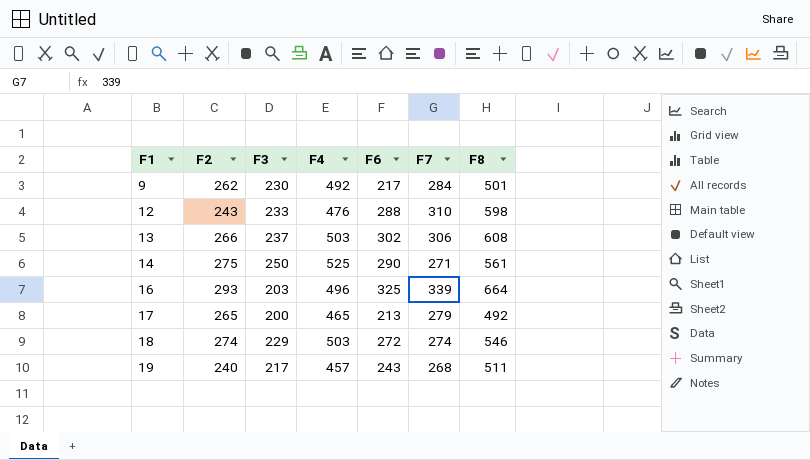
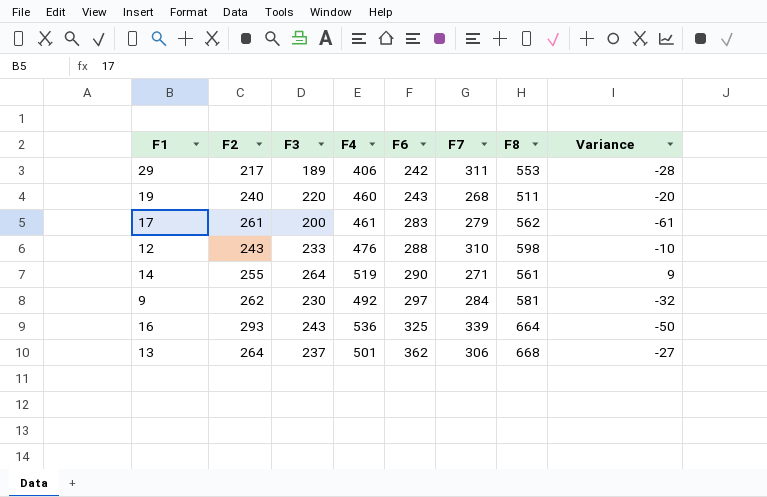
row order: F1 ascending -> F6 ascending
column Variance | formula: none -> [F3] - [F2]
row 18: 274 | 229 | 503 | 272 | 274 | 546 -> none
row 29: none -> 217 | 189 | 406 | 242 | 311 | 553 | -28
19 | F3: 217 -> 220
19 | F4: 457 -> 460
17 | F2: 265 -> 261
17 | F4: 465 -> 461
17 | F6: 213 -> 283
17 | F8: 492 -> 562
14 | F2: 275 -> 255
14 | F3: 250 -> 264
14 | F4: 525 -> 519
9 | F6: 217 -> 297
9 | F8: 501 -> 581
16 | F3: 203 -> 243
16 | F4: 496 -> 536
13 | F2: 266 -> 264
13 | F4: 503 -> 501
13 | F6: 302 -> 362
13 | F8: 608 -> 668

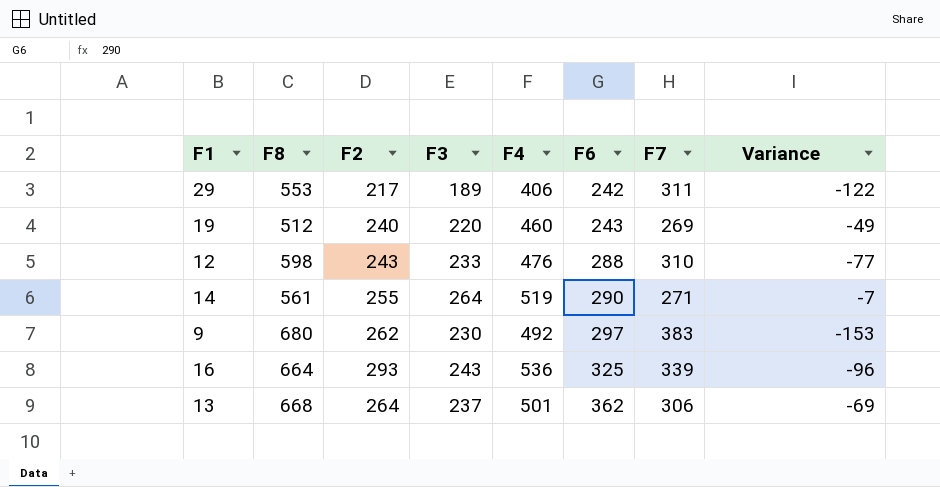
column F8 | position: 7 -> 2
column Variance | formula: [F3] - [F2] -> [F3] - [F7]
row 17: 261 | 200 | 461 | 283 | 279 | 562 | -61 -> none
19 | F8: 511 -> 512
19 | F7: 268 -> 269
9 | F8: 581 -> 680
9 | F7: 284 -> 383

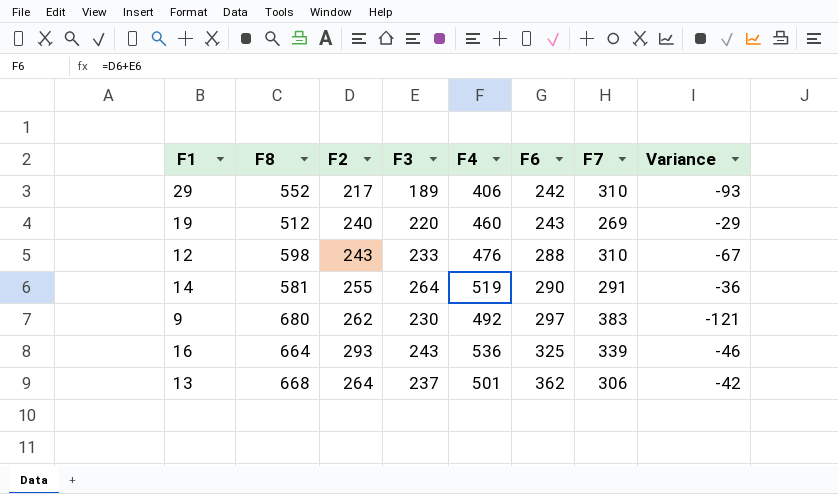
column Variance | formula: [F3] - [F7] -> [F2] - [F7]
29 | F8: 553 -> 552
29 | F7: 311 -> 310
14 | F8: 561 -> 581
14 | F7: 271 -> 291

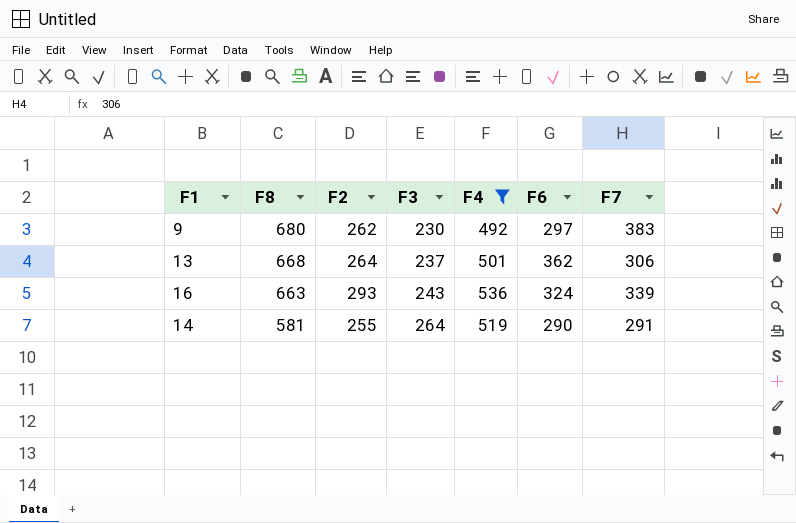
filter: none -> F4 >= 492
row order: F6 ascending -> F8 descending
column Variance | formula: [F2] - [F7] -> none
16 | F8: 664 -> 663
16 | F6: 325 -> 324

